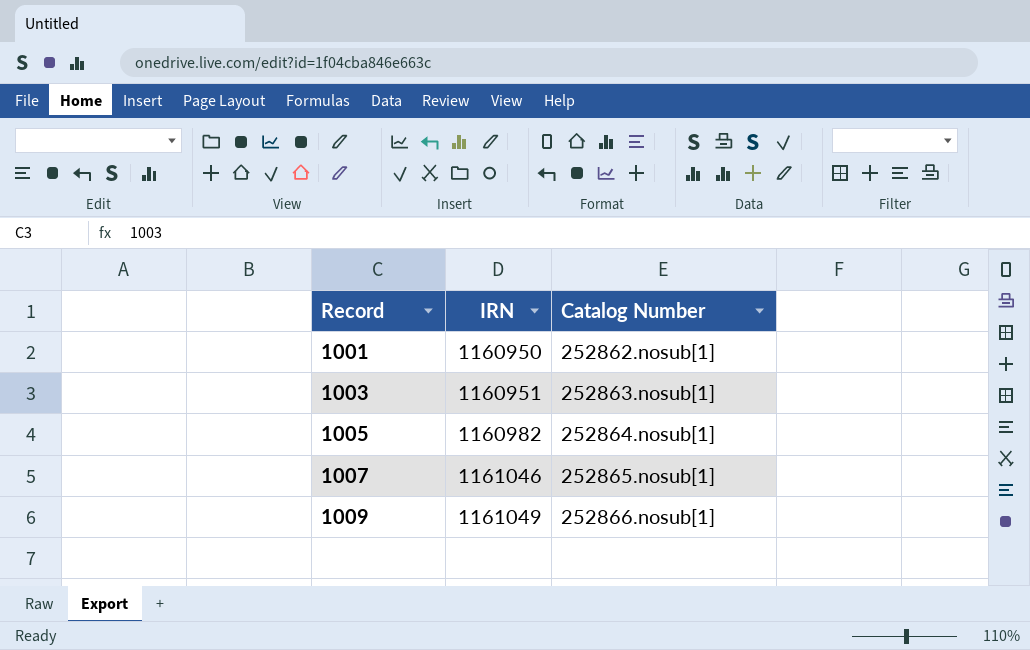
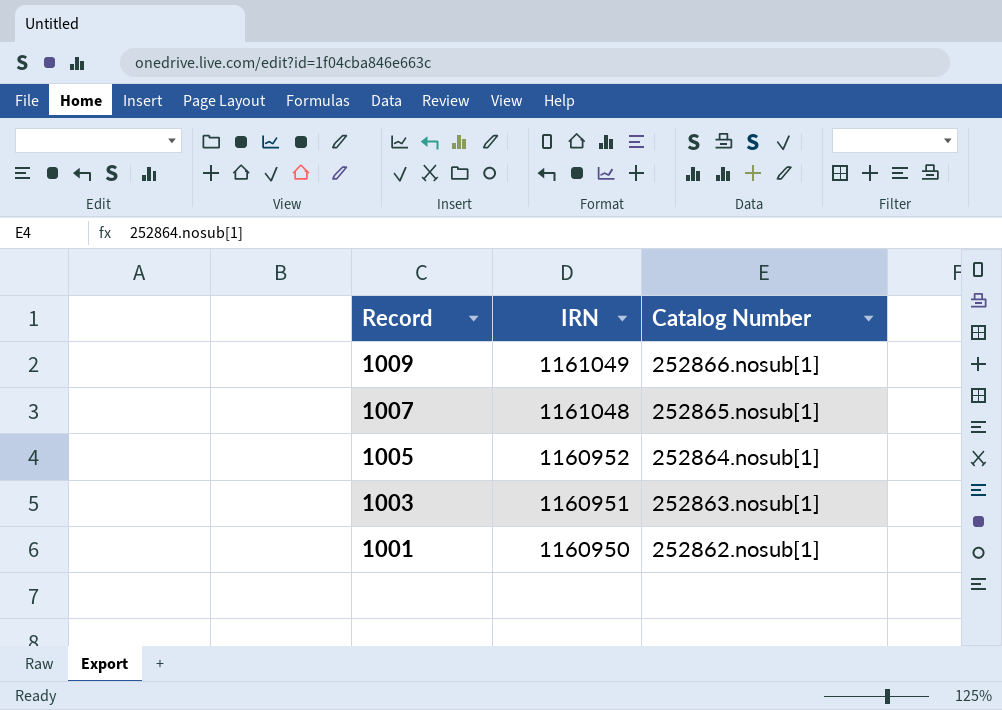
row order: Record ascending -> Record descending
1007 | IRN: 1161046 -> 1161048
1005 | IRN: 1160982 -> 1160952

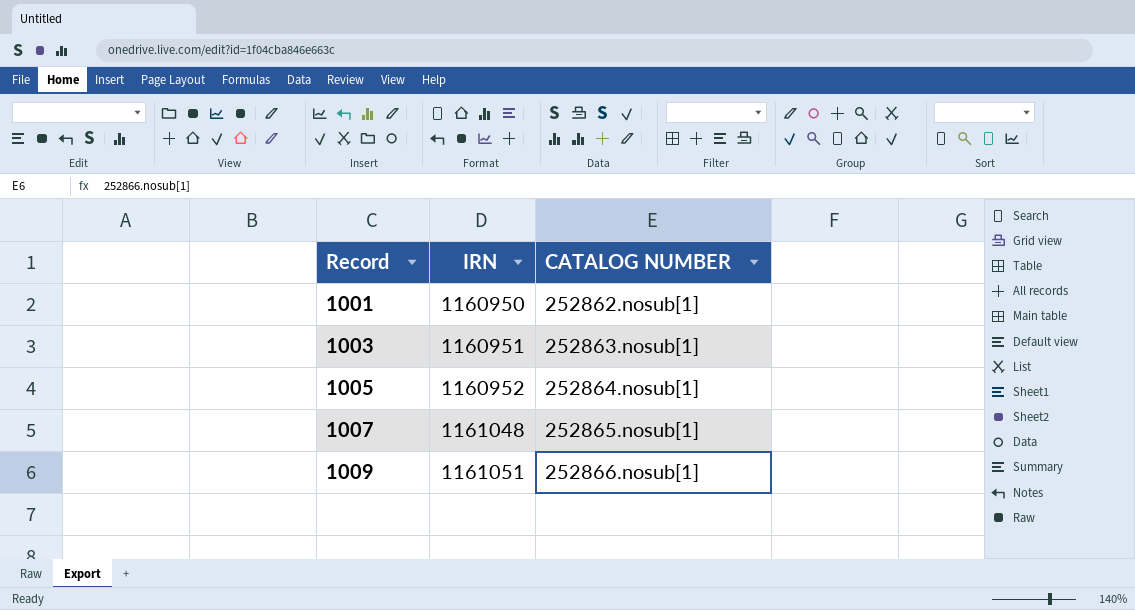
row order: Record descending -> Record ascending
column name: Catalog Number -> CATALOG NUMBER
1009 | IRN: 1161049 -> 1161051

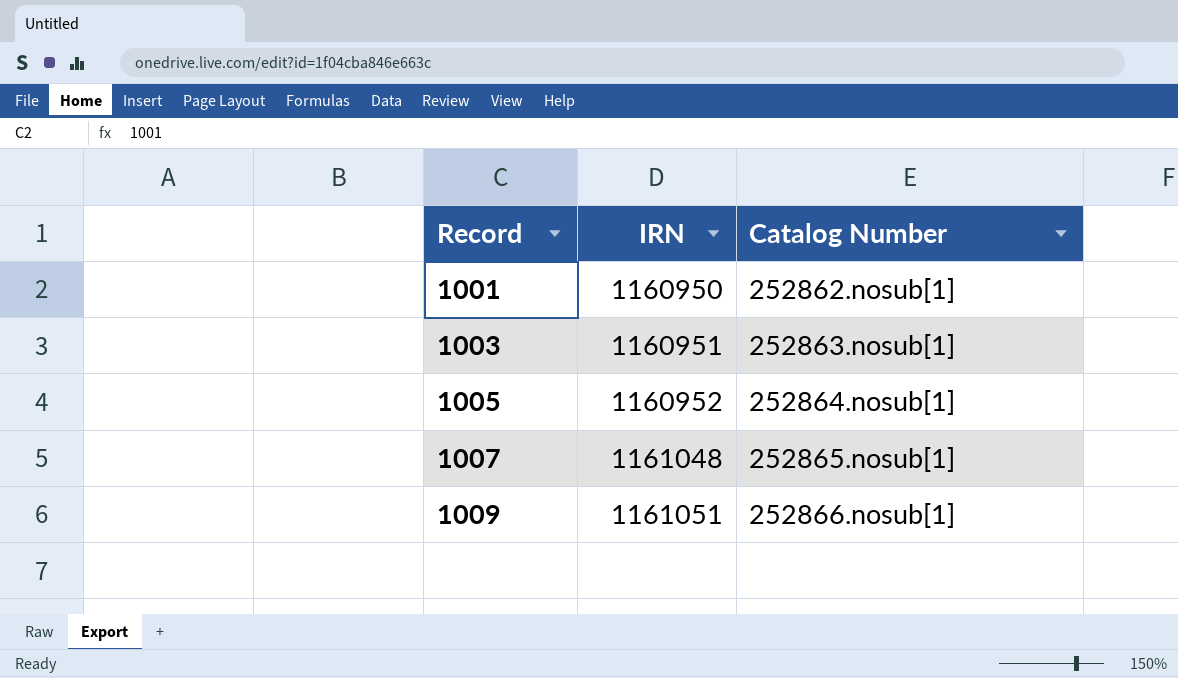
column name: CATALOG NUMBER -> Catalog Number

